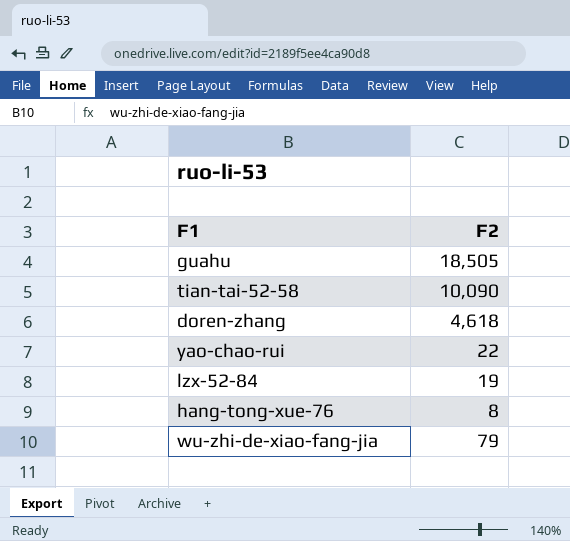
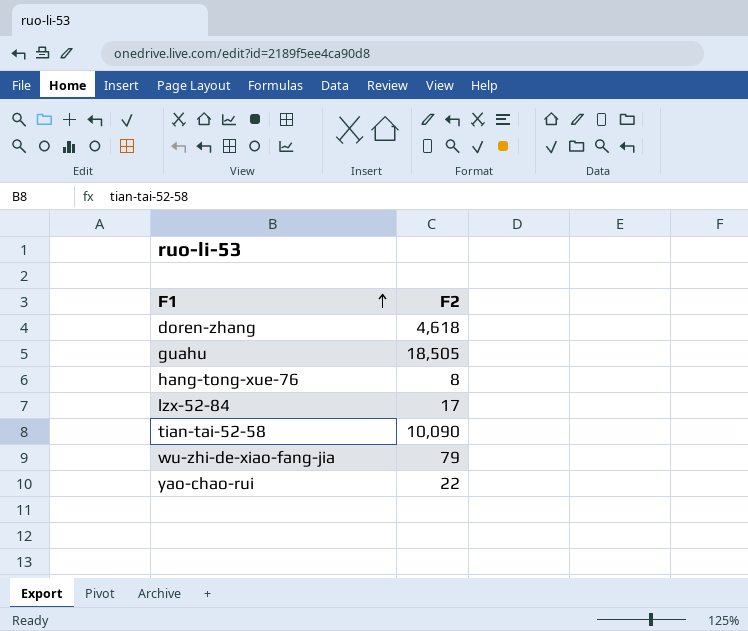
row order: none -> F1 ascending
lzx-52-84 | F2: 19 -> 17

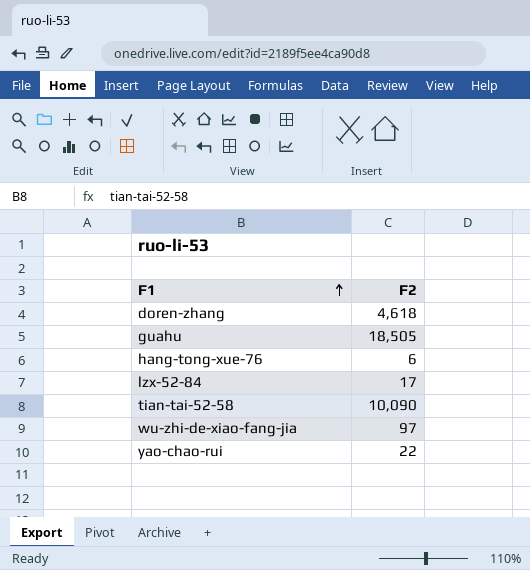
hang-tong-xue-76 | F2: 8 -> 6
wu-zhi-de-xiao-fang-jia | F2: 79 -> 97

